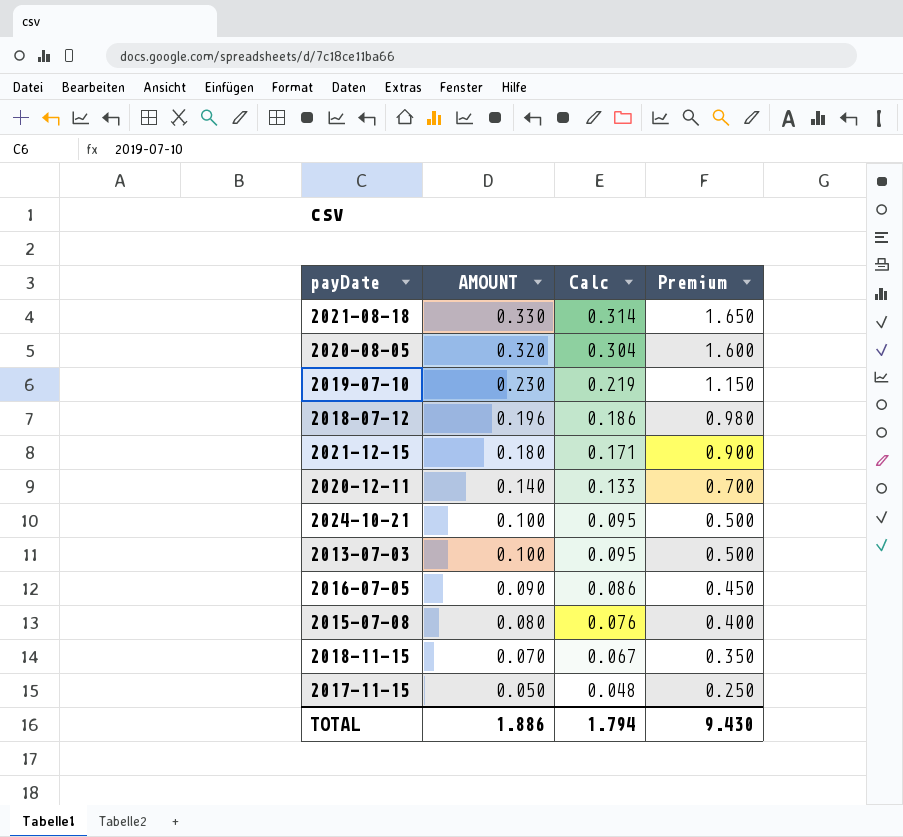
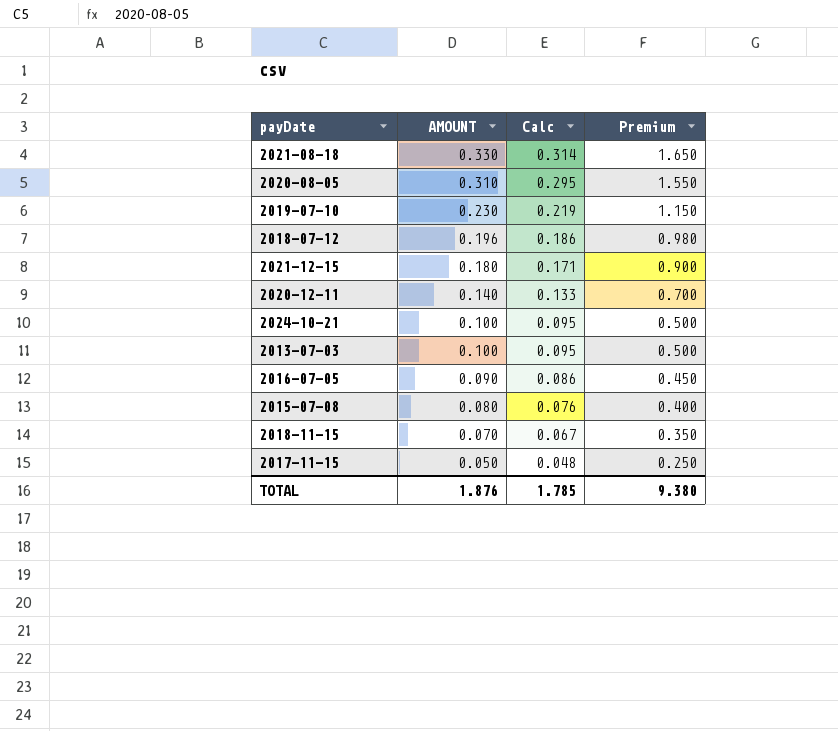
2020-08-05 | AMOUNT: 0.320 -> 0.310
2020-08-05 | Calc: 0.304 -> 0.295
2020-08-05 | Premium: 1.600 -> 1.550
TOTAL | AMOUNT: 1.886 -> 1.876
TOTAL | Calc: 1.794 -> 1.785
TOTAL | Premium: 9.430 -> 9.380

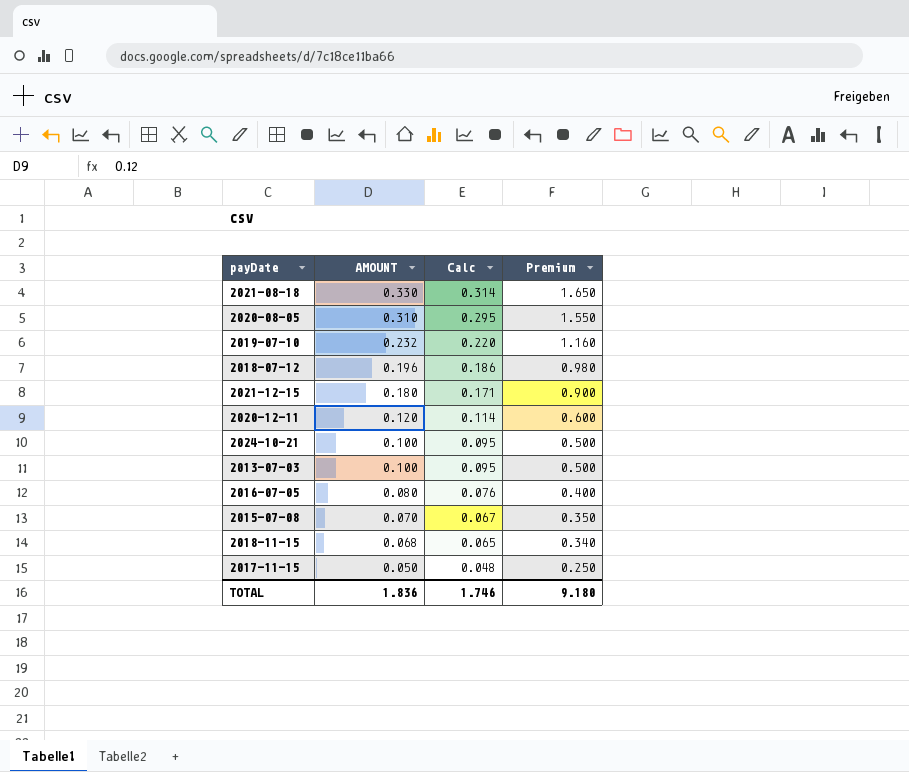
2019-07-10 | AMOUNT: 0.230 -> 0.232
2019-07-10 | Calc: 0.219 -> 0.220
2019-07-10 | Premium: 1.150 -> 1.160
2020-12-11 | AMOUNT: 0.140 -> 0.120
2020-12-11 | Calc: 0.133 -> 0.114
2020-12-11 | Premium: 0.700 -> 0.600
2016-07-05 | AMOUNT: 0.090 -> 0.080
2016-07-05 | Calc: 0.086 -> 0.076
2016-07-05 | Premium: 0.450 -> 0.400
2015-07-08 | AMOUNT: 0.080 -> 0.070
2015-07-08 | Calc: 0.076 -> 0.067
2015-07-08 | Premium: 0.400 -> 0.350
2018-11-15 | AMOUNT: 0.070 -> 0.068
2018-11-15 | Calc: 0.067 -> 0.065
2018-11-15 | Premium: 0.350 -> 0.340
TOTAL | AMOUNT: 1.876 -> 1.836
TOTAL | Calc: 1.785 -> 1.746
TOTAL | Premium: 9.380 -> 9.180

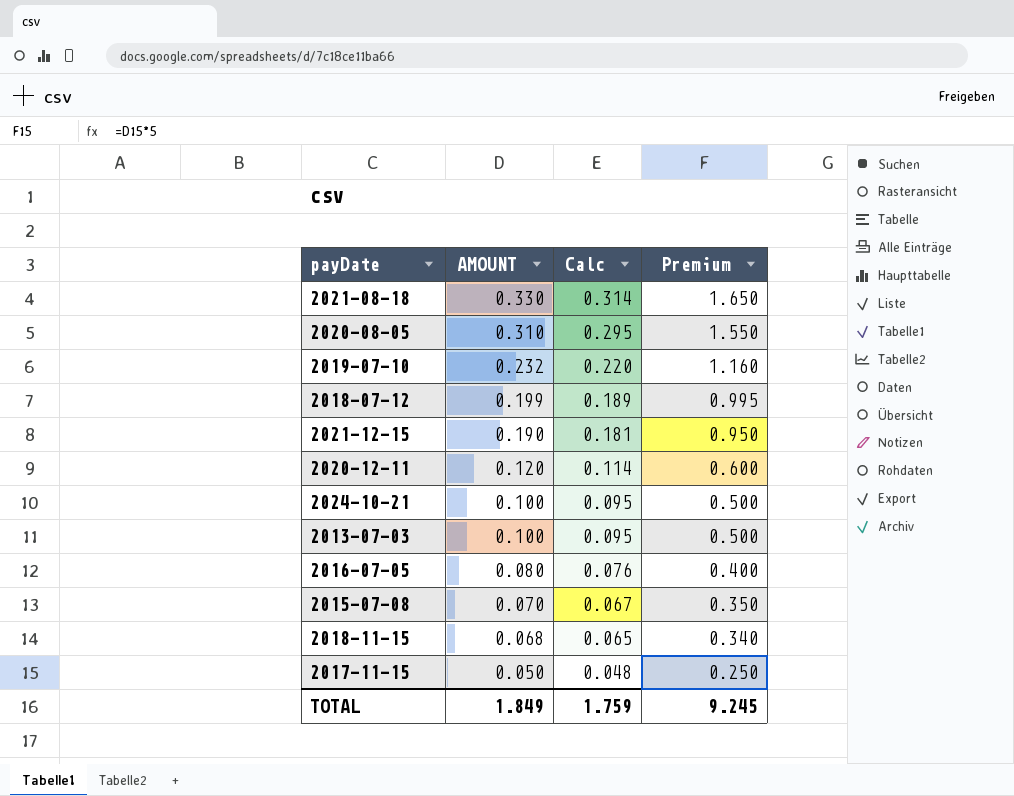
2018-07-12 | AMOUNT: 0.196 -> 0.199
2018-07-12 | Calc: 0.186 -> 0.189
2018-07-12 | Premium: 0.980 -> 0.995
2021-12-15 | AMOUNT: 0.180 -> 0.190
2021-12-15 | Calc: 0.171 -> 0.181
2021-12-15 | Premium: 0.900 -> 0.950
TOTAL | AMOUNT: 1.836 -> 1.849
TOTAL | Calc: 1.746 -> 1.759
TOTAL | Premium: 9.180 -> 9.245

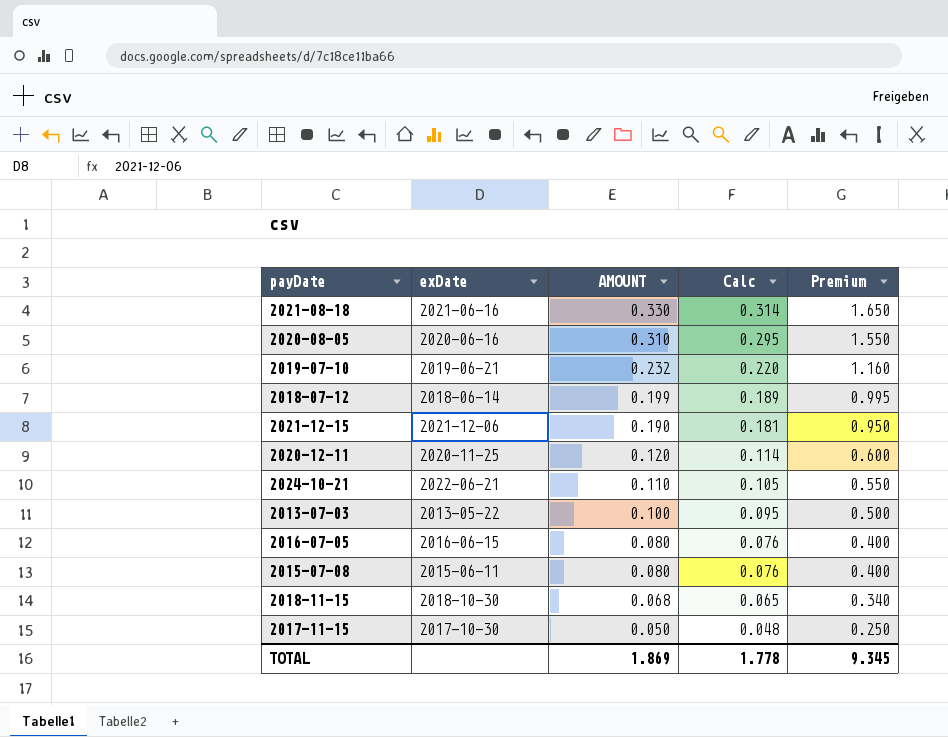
column exDate | position: none -> 2
2024-10-21 | AMOUNT: 0.100 -> 0.110
2024-10-21 | Calc: 0.095 -> 0.105
2024-10-21 | Premium: 0.500 -> 0.550
2015-07-08 | AMOUNT: 0.070 -> 0.080
2015-07-08 | Calc: 0.067 -> 0.076
2015-07-08 | Premium: 0.350 -> 0.400
TOTAL | AMOUNT: 1.849 -> 1.869
TOTAL | Calc: 1.759 -> 1.778
TOTAL | Premium: 9.245 -> 9.345

